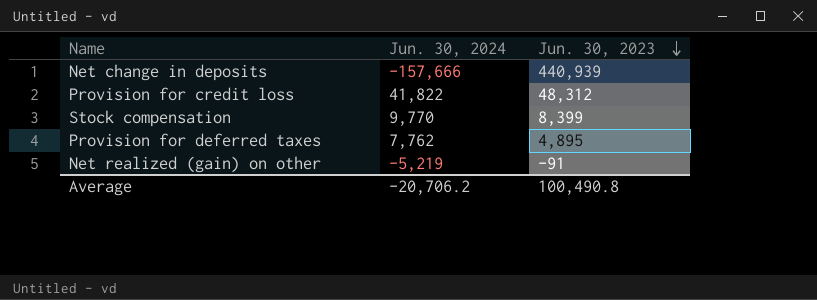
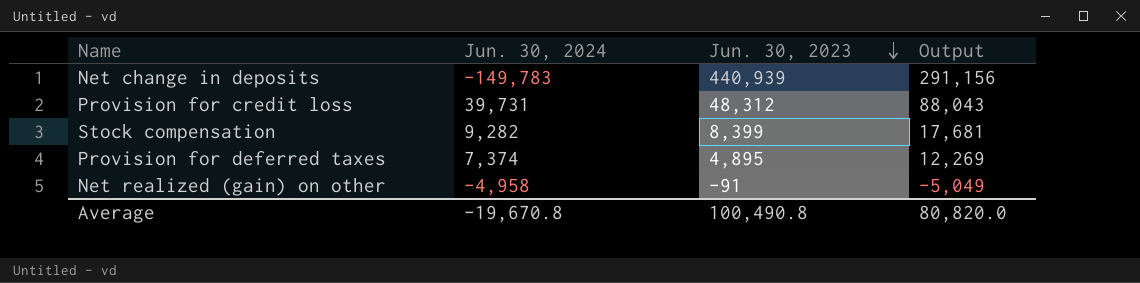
column Output | formula: none -> [Jun. 30, 2024] + [Jun. 30, 2023]
Net change in deposits | Jun. 30, 2024: -157,666 -> -149,783
Provision for credit loss | Jun. 30, 2024: 41,822 -> 39,731
Stock compensation | Jun. 30, 2024: 9,770 -> 9,282
Provision for deferred taxes | Jun. 30, 2024: 7,762 -> 7,374
Net realized (gain) on other | Jun. 30, 2024: -5,219 -> -4,958
Average | Jun. 30, 2024: -20,706.2 -> -19,670.8

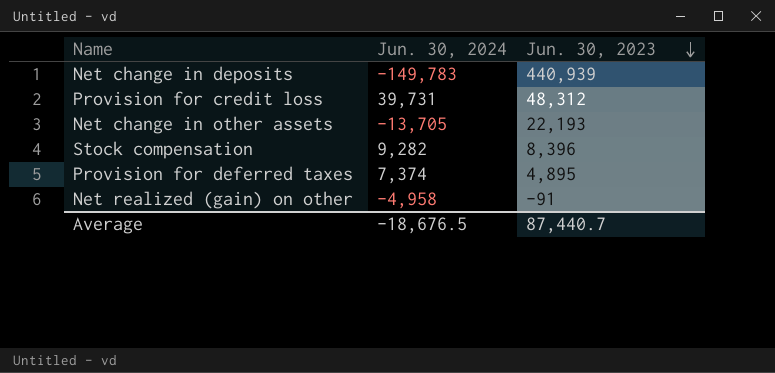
column Output | formula: [Jun. 30, 2024] + [Jun. 30, 2023] -> none
row Net change in other assets: none -> -13,705 | 22,193
Stock compensation | Jun. 30, 2023: 8,399 -> 8,396
Average | Jun. 30, 2024: -19,670.8 -> -18,676.5
Average | Jun. 30, 2023: 100,490.8 -> 87,440.7

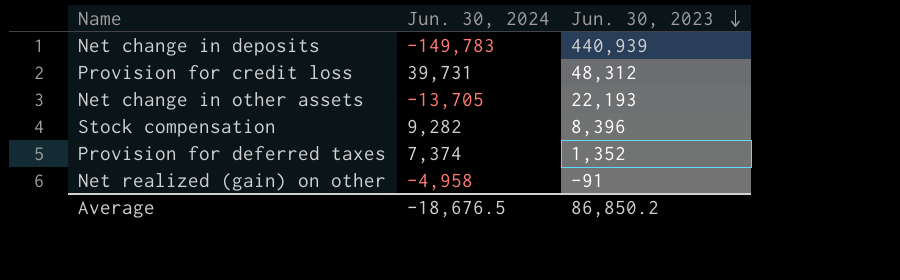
Provision for deferred taxes | Jun. 30, 2023: 4,895 -> 1,352
Average | Jun. 30, 2023: 87,440.7 -> 86,850.2

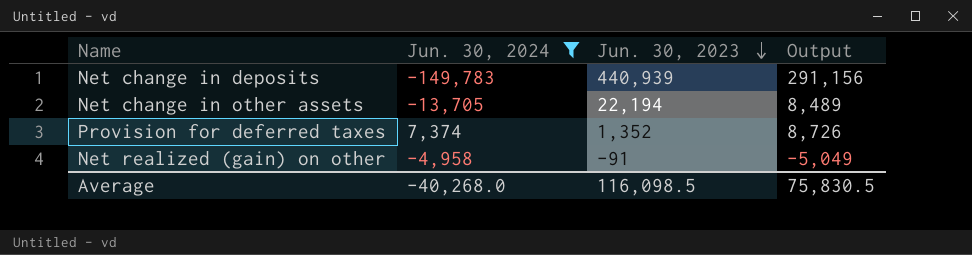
filter: none -> Jun. 30, 2024 <= 7,374
column Output | formula: none -> [Jun. 30, 2024] + [Jun. 30, 2023]
Net change in other assets | Jun. 30, 2023: 22,193 -> 22,194
Average | Jun. 30, 2024: -18,676.5 -> -40,268.0
Average | Jun. 30, 2023: 86,850.2 -> 116,098.5

